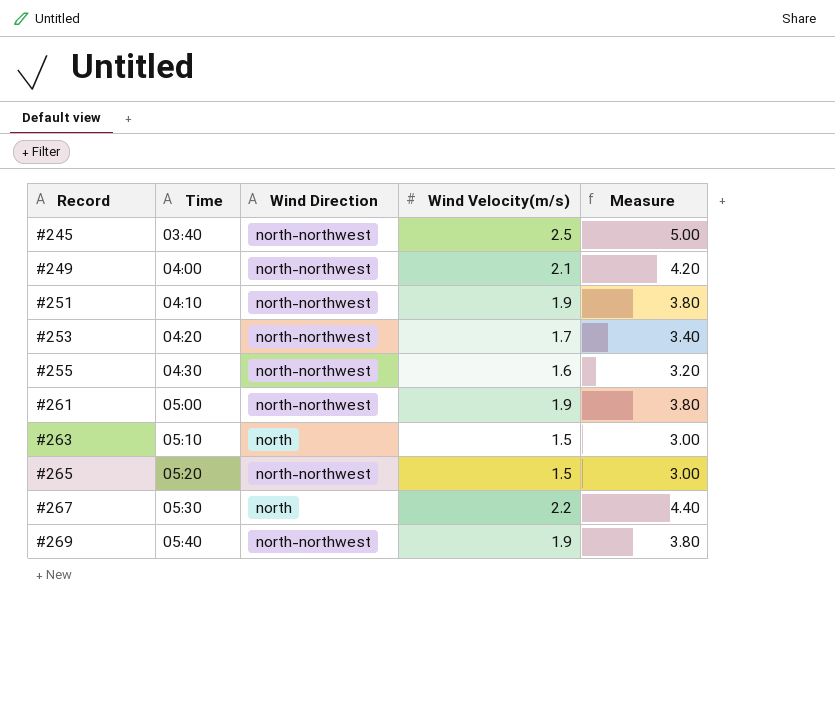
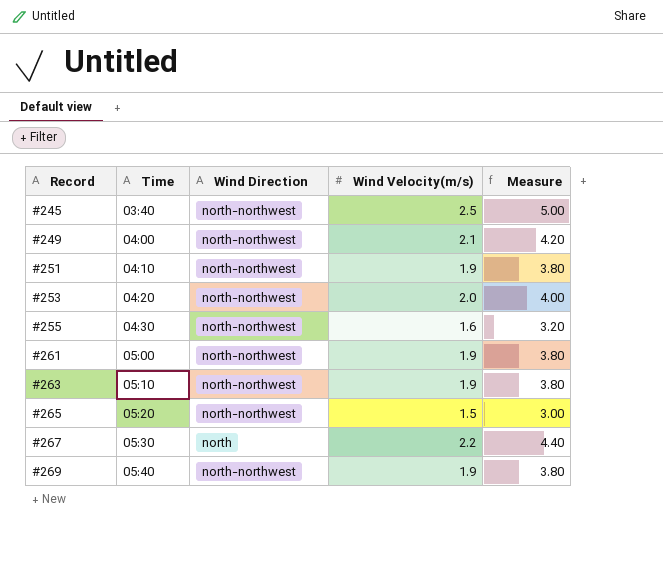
#253 | Wind Velocity(m/s): 1.7 -> 2.0
#253 | Measure: 3.40 -> 4.00
#263 | Wind Direction: north -> north-northwest
#263 | Wind Velocity(m/s): 1.5 -> 1.9
#263 | Measure: 3.00 -> 3.80

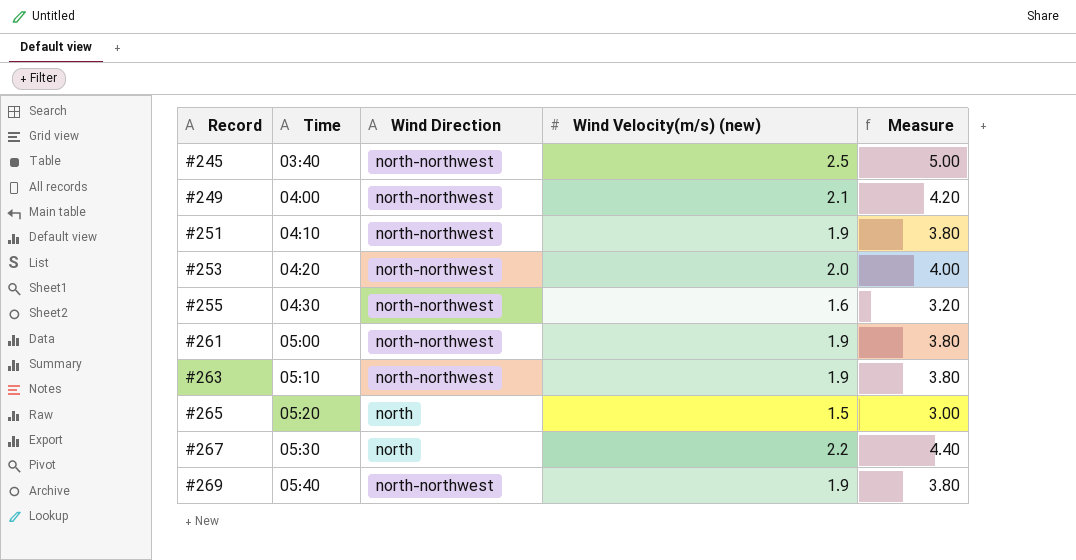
column name: Wind Velocity(m/s) -> Wind Velocity(m/s) (new)
#265 | Wind Direction: north-northwest -> north

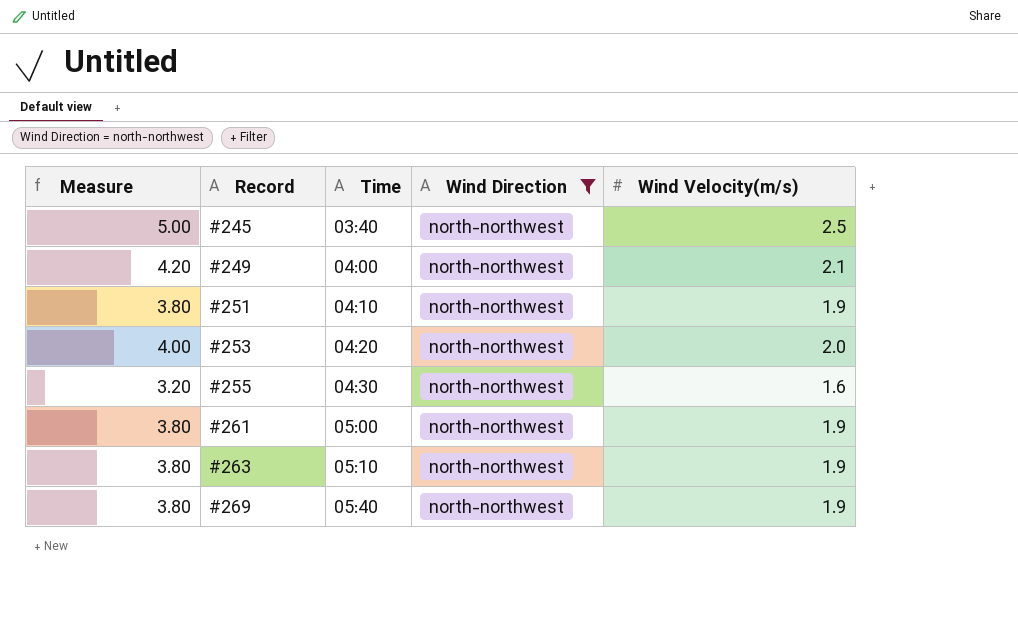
filter: none -> Wind Direction = north-northwest
column Measure | position: 5 -> 1
column name: Wind Velocity(m/s) (new) -> Wind Velocity(m/s)

